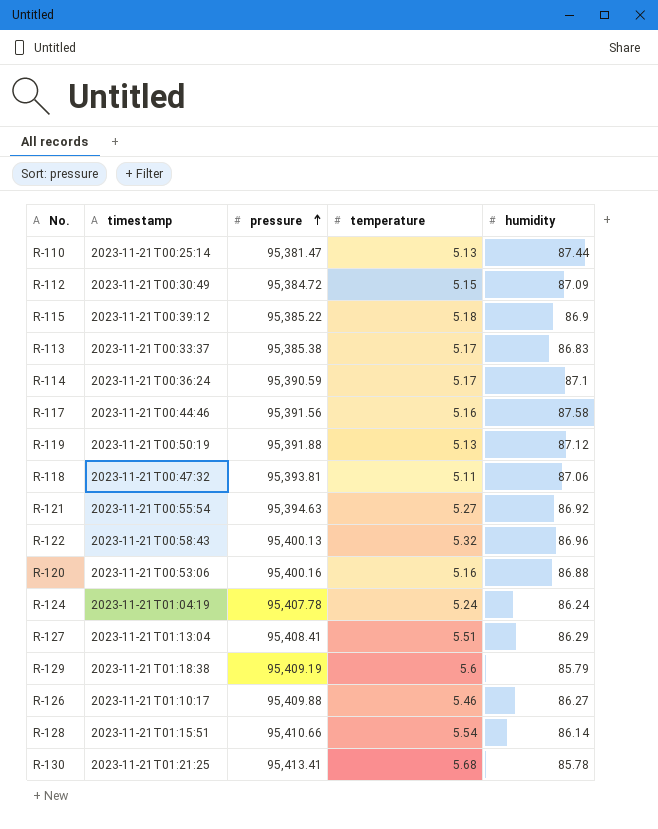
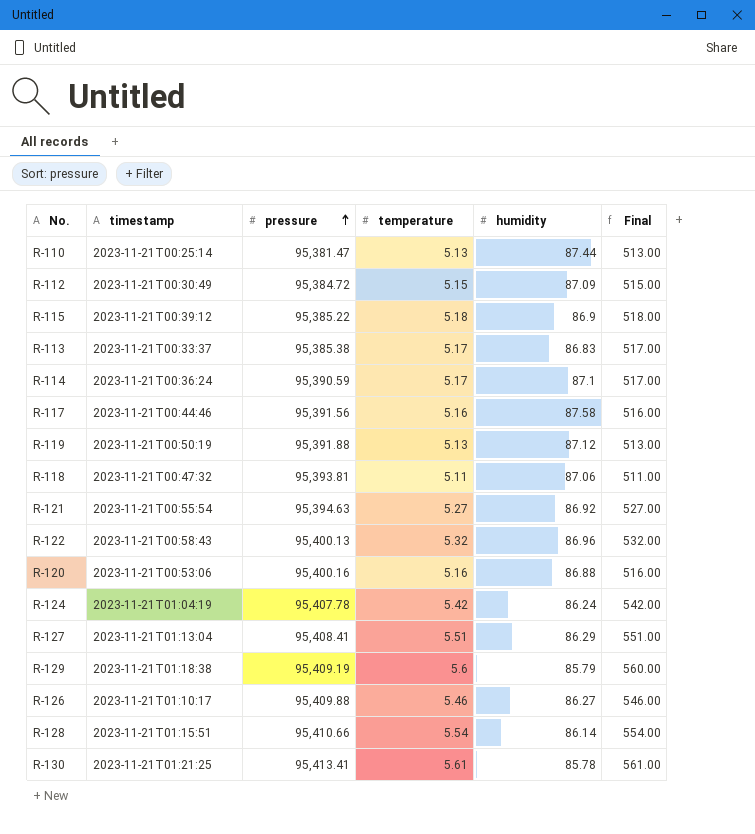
column Final | formula: none -> [temperature] * 100
R-124 | temperature: 5.24 -> 5.42
R-130 | temperature: 5.68 -> 5.61

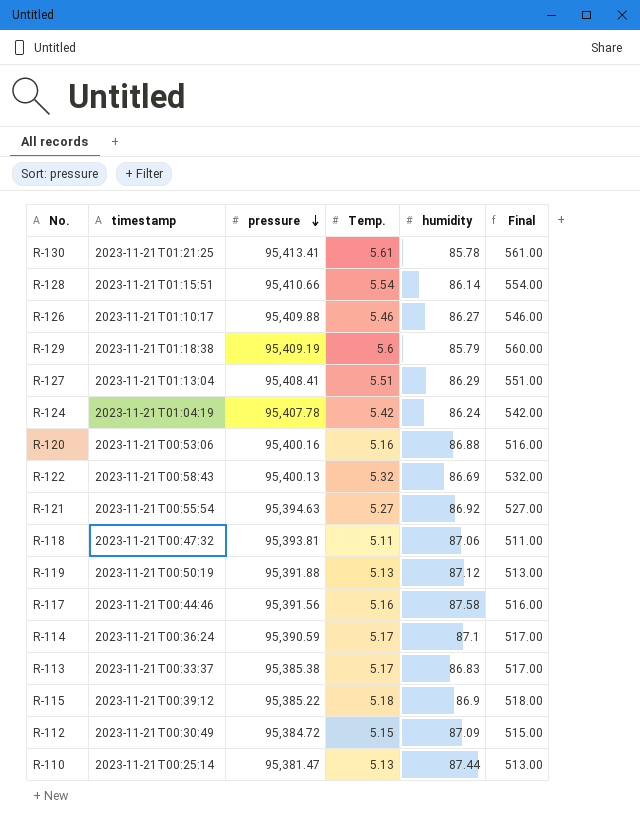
row order: pressure ascending -> pressure descending
column name: temperature -> Temp.
R-122 | humidity: 86.96 -> 86.69

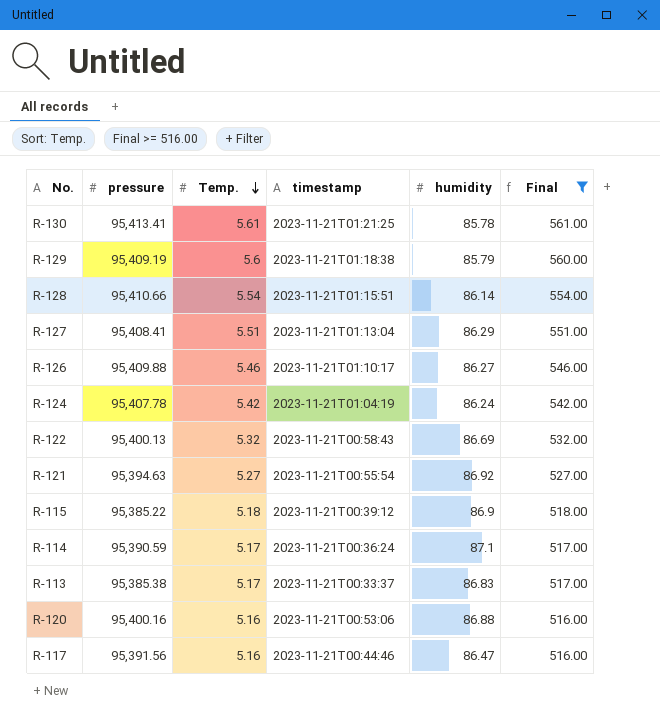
filter: none -> Final >= 516.00
row order: pressure descending -> Temp. descending
column timestamp | position: 2 -> 4
R-117 | humidity: 87.58 -> 86.47

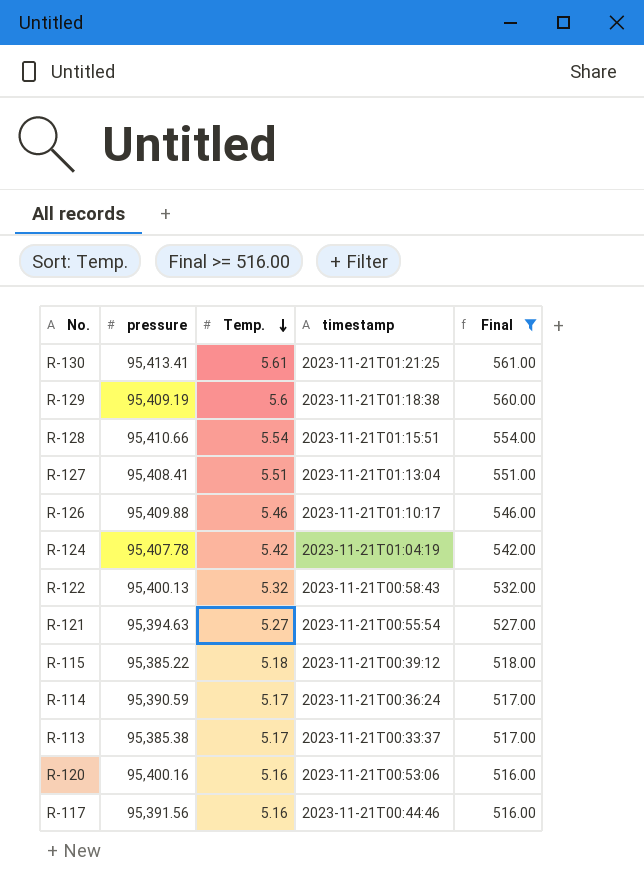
column humidity | position: 5 -> none

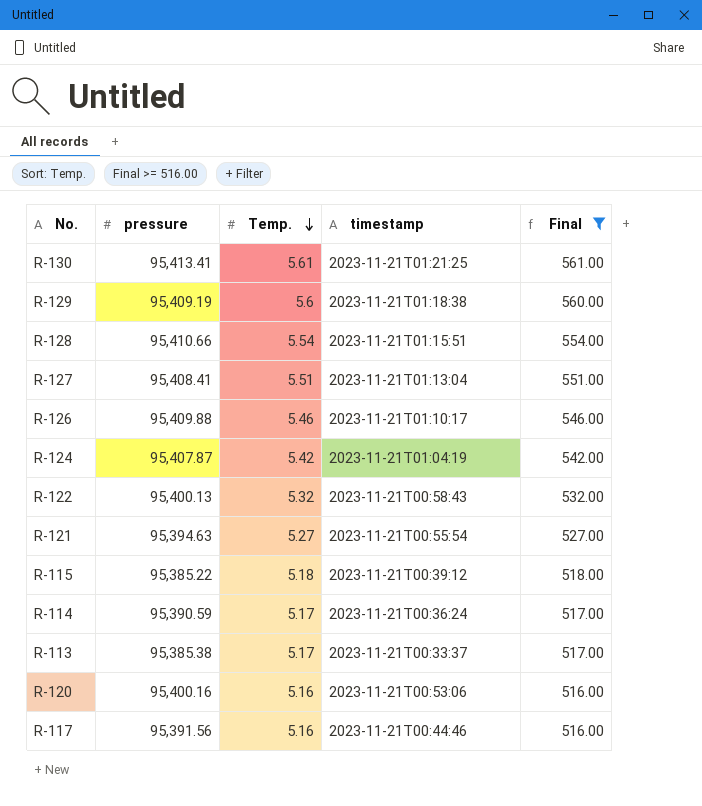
R-124 | pressure: 95,407.78 -> 95,407.87

